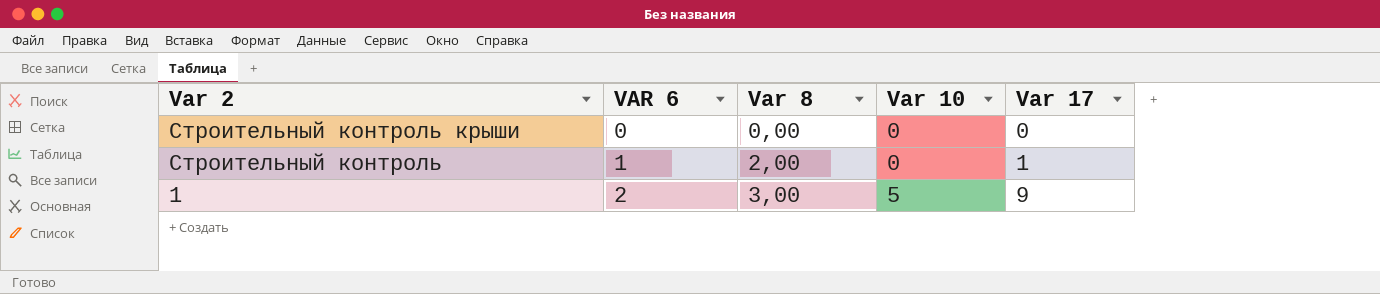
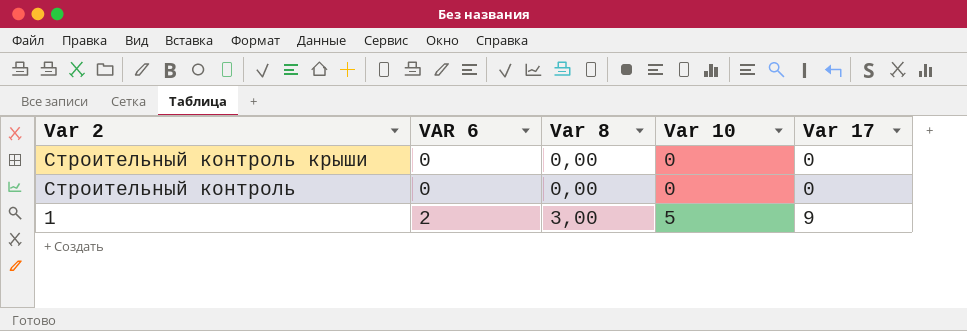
Строительный контроль | VAR 6: 1 -> 0
Строительный контроль | Var 8: 2,00 -> 0,00
Строительный контроль | Var 17: 1 -> 0

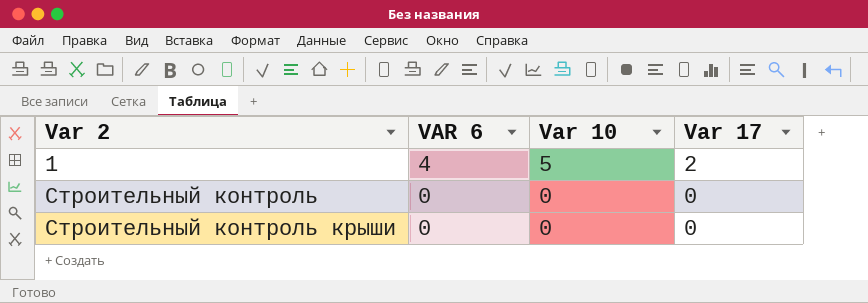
row order: Var 2 descending -> Var 2 ascending
column Var 8 | position: 3 -> none
1 | VAR 6: 2 -> 4
1 | Var 17: 9 -> 2

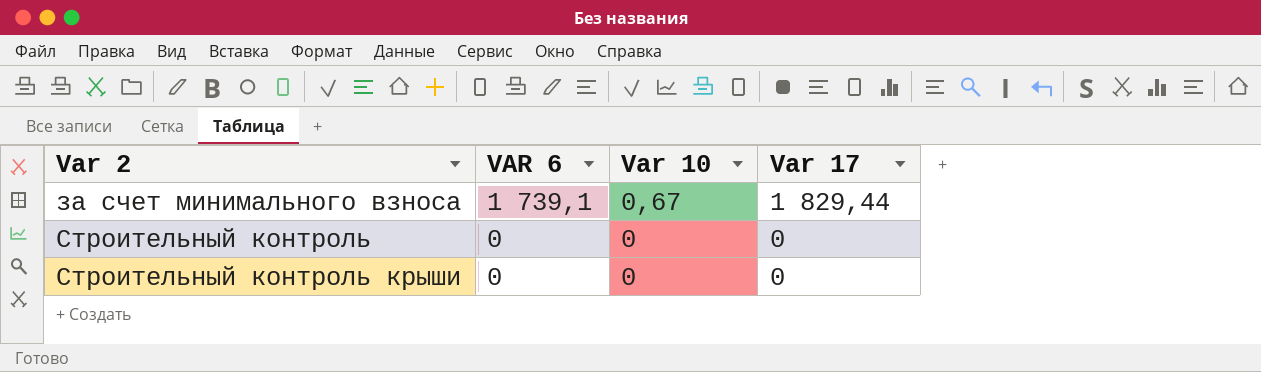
row 1: 4 | 5 | 2 -> none
row за счет минимального взноса: none -> 1 739,1 | 0,67 | 1 829,44

